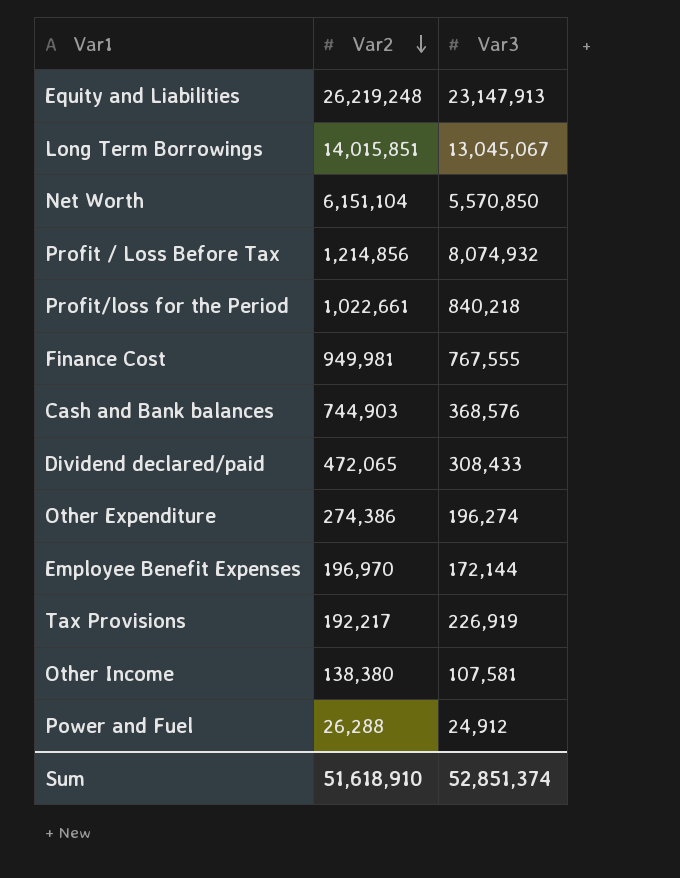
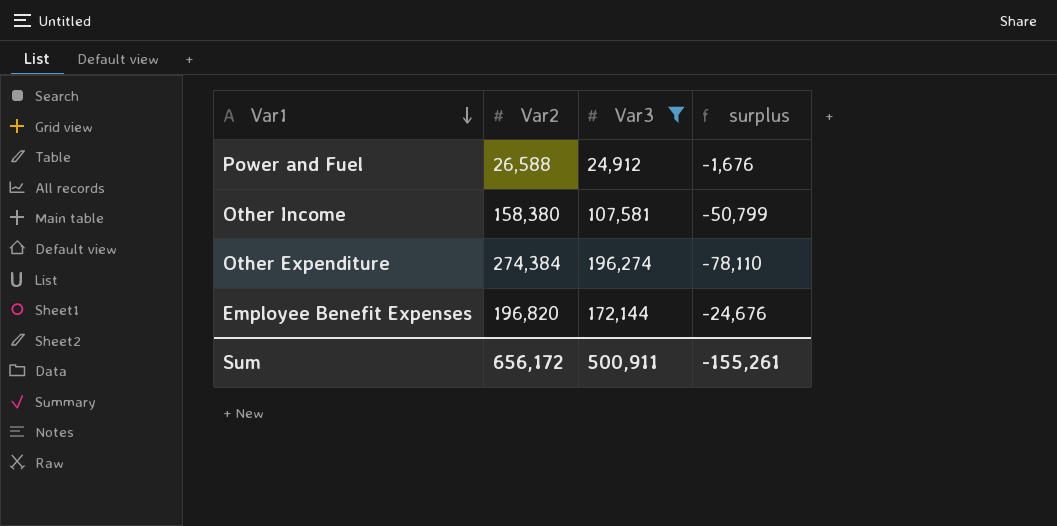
filter: none -> Var3 <= 196,274
row order: Var2 descending -> Var1 descending
column surplus | formula: none -> [Var3] - [Var2]
Power and Fuel | Var2: 26,288 -> 26,588
Other Income | Var2: 138,380 -> 158,380
Other Expenditure | Var2: 274,386 -> 274,384
Employee Benefit Expenses | Var2: 196,970 -> 196,820
Sum | Var2: 51,618,910 -> 656,172
Sum | Var3: 52,851,374 -> 500,911

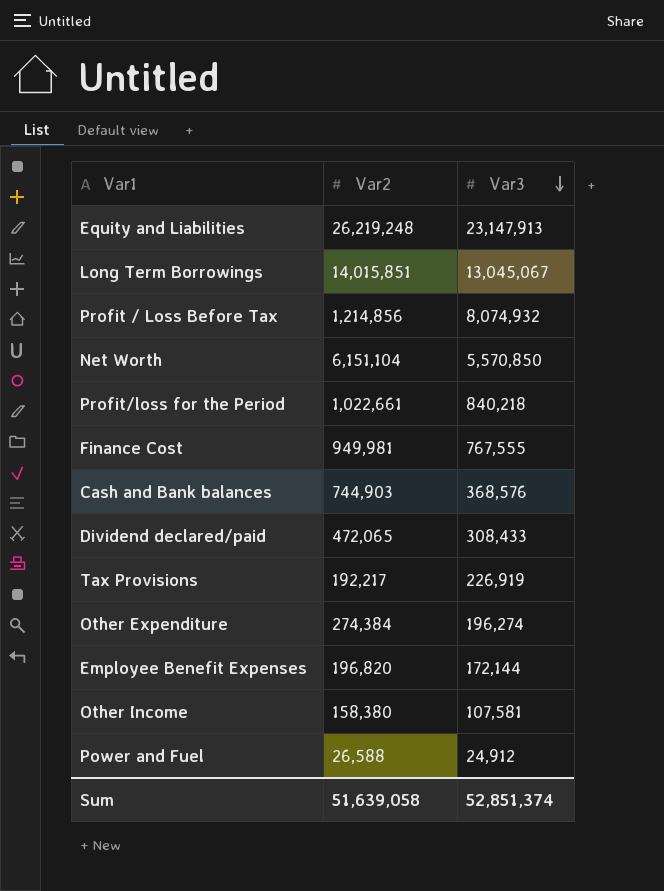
filter: Var3 <= 196,274 -> none
row order: Var1 descending -> Var3 descending
column surplus | formula: [Var3] - [Var2] -> none
Sum | Var2: 656,172 -> 51,639,058
Sum | Var3: 500,911 -> 52,851,374

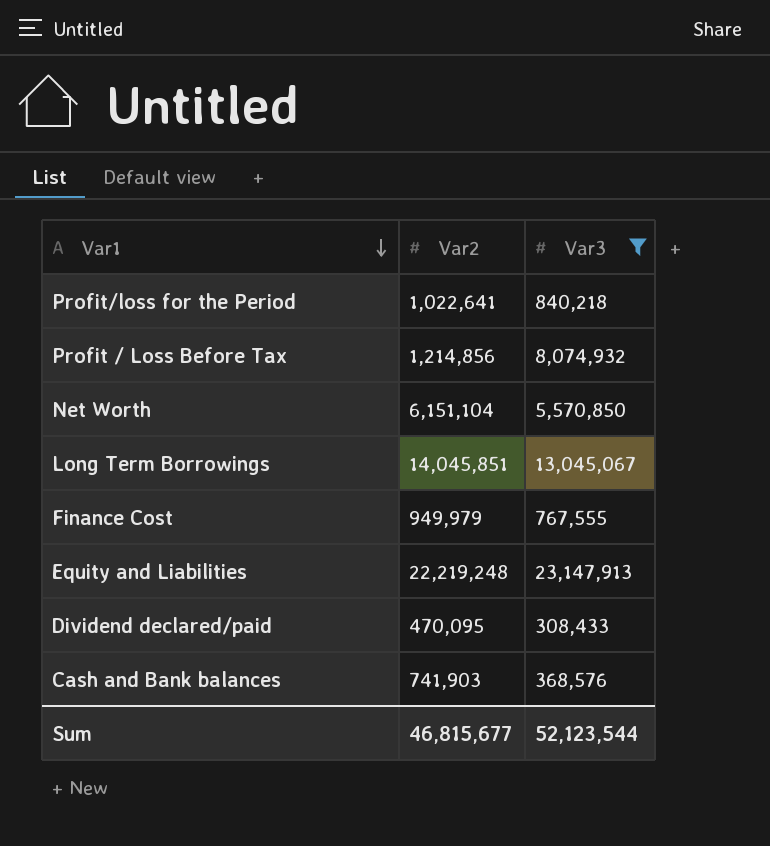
filter: none -> Var3 >= 308,433
row order: Var3 descending -> Var1 descending
Profit/loss for the Period | Var2: 1,022,661 -> 1,022,641
Long Term Borrowings | Var2: 14,015,851 -> 14,045,851
Finance Cost | Var2: 949,981 -> 949,979
Equity and Liabilities | Var2: 26,219,248 -> 22,219,248
Dividend declared/paid | Var2: 472,065 -> 470,095
Cash and Bank balances | Var2: 744,903 -> 741,903
Sum | Var2: 51,639,058 -> 46,815,677
Sum | Var3: 52,851,374 -> 52,123,544

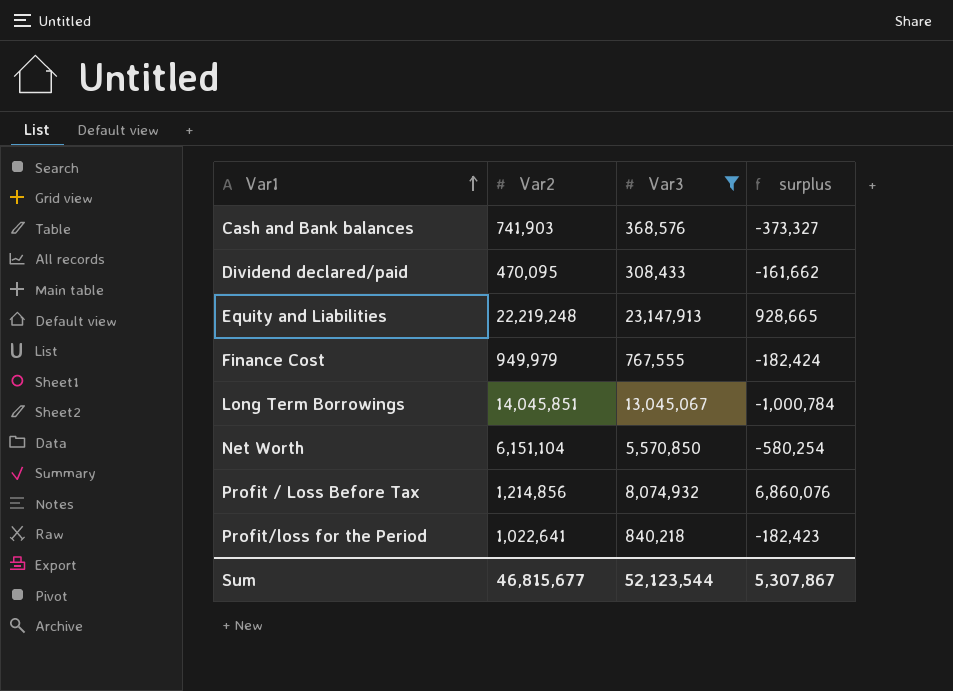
row order: Var1 descending -> Var1 ascending
column surplus | formula: none -> [Var3] - [Var2]

